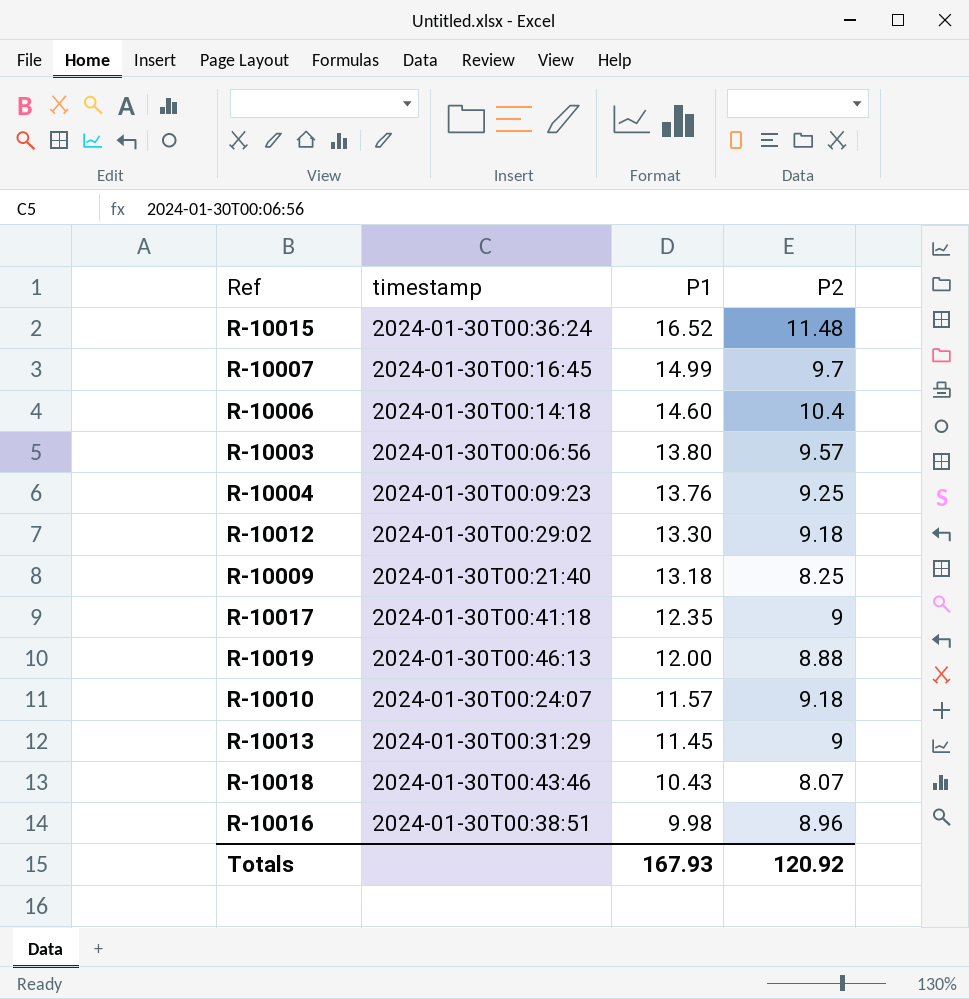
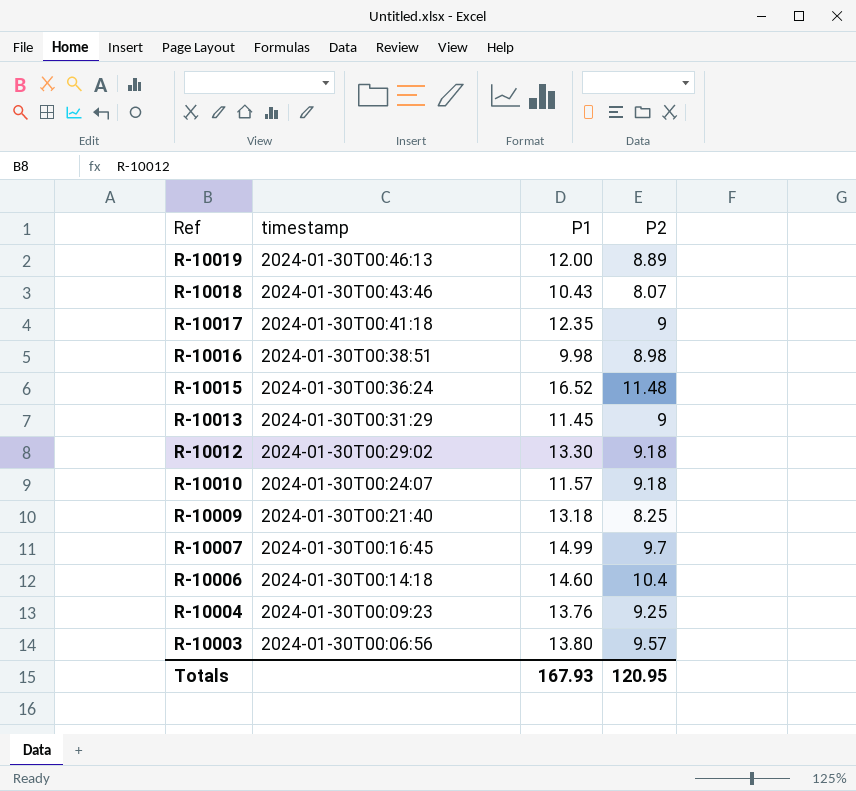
row order: P1 descending -> Ref descending
R-10019 | P2: 8.88 -> 8.89
R-10016 | P2: 8.96 -> 8.98
Totals | P2: 120.92 -> 120.95

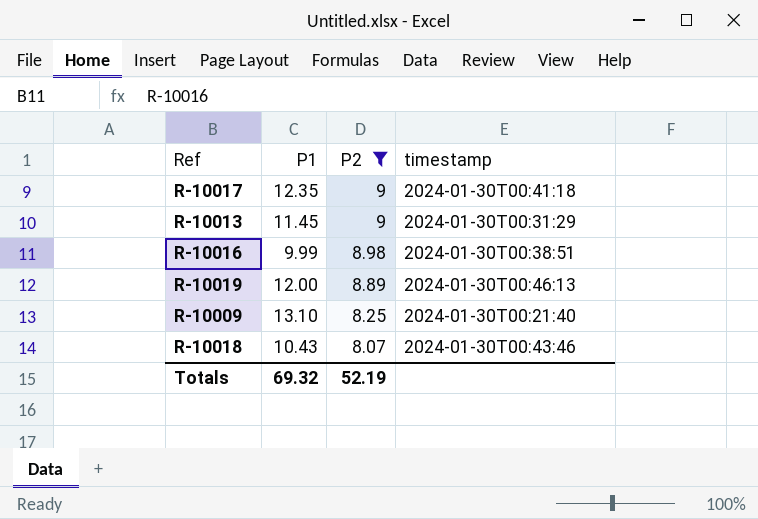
filter: none -> P2 <= 9
row order: Ref descending -> P2 descending
column timestamp | position: 2 -> 4
R-10016 | P1: 9.98 -> 9.99
R-10009 | P1: 13.18 -> 13.10
Totals | P1: 167.93 -> 69.32
Totals | P2: 120.95 -> 52.19

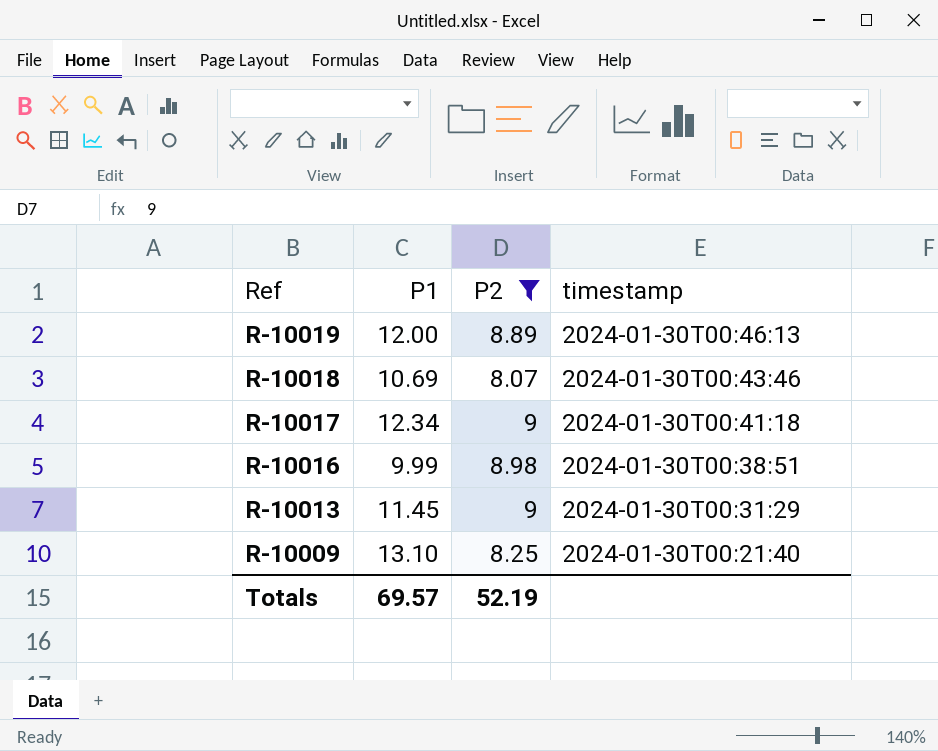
row order: P2 descending -> Ref descending
R-10018 | P1: 10.43 -> 10.69
R-10017 | P1: 12.35 -> 12.34
Totals | P1: 69.32 -> 69.57

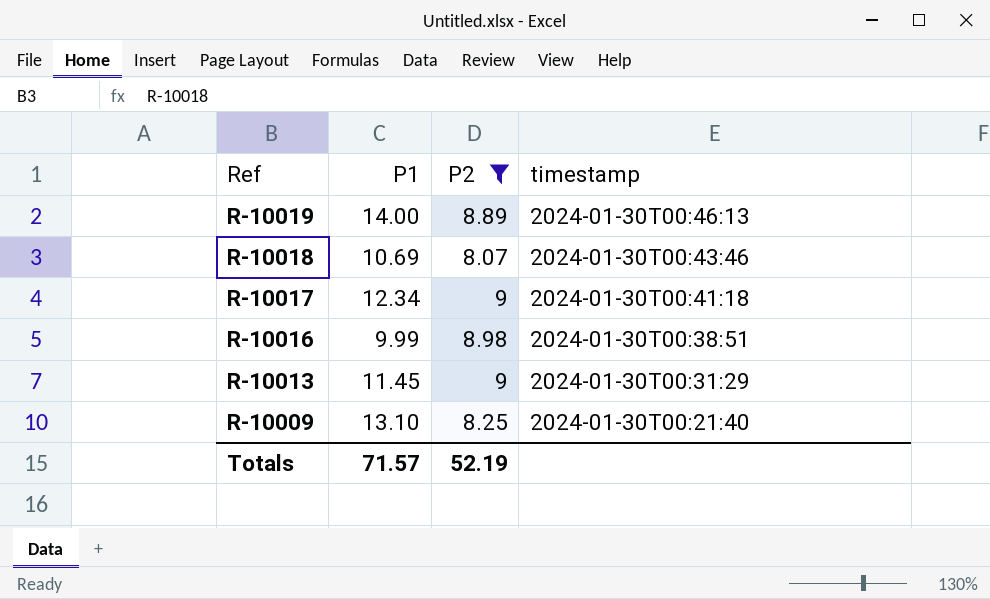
R-10019 | P1: 12.00 -> 14.00
Totals | P1: 69.57 -> 71.57

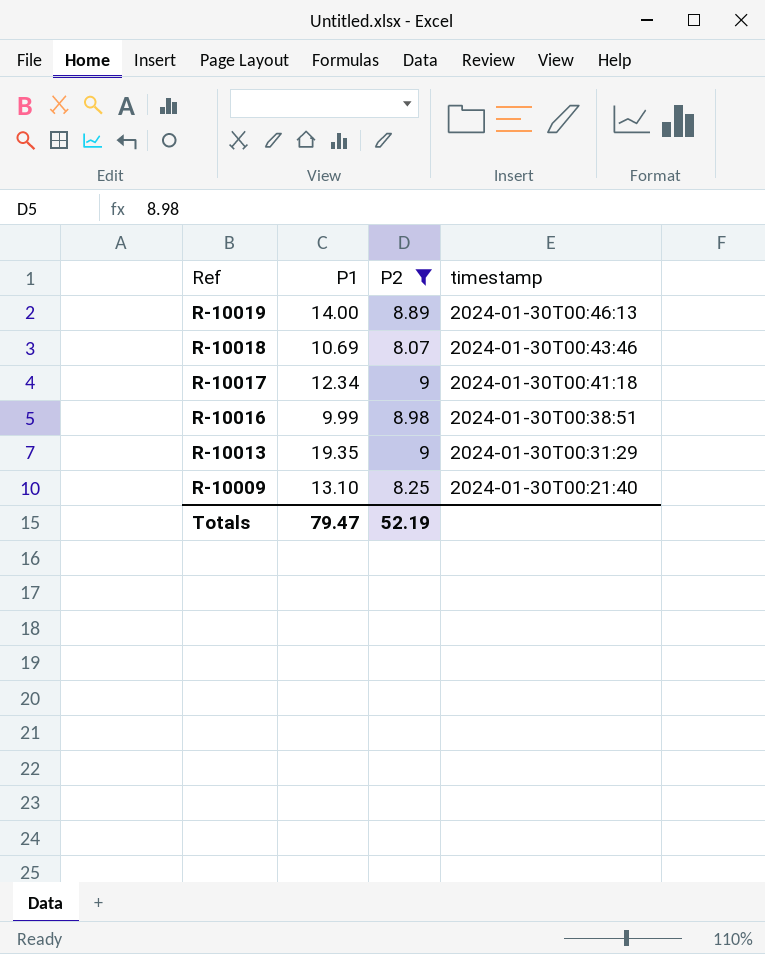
R-10013 | P1: 11.45 -> 19.35
Totals | P1: 71.57 -> 79.47

